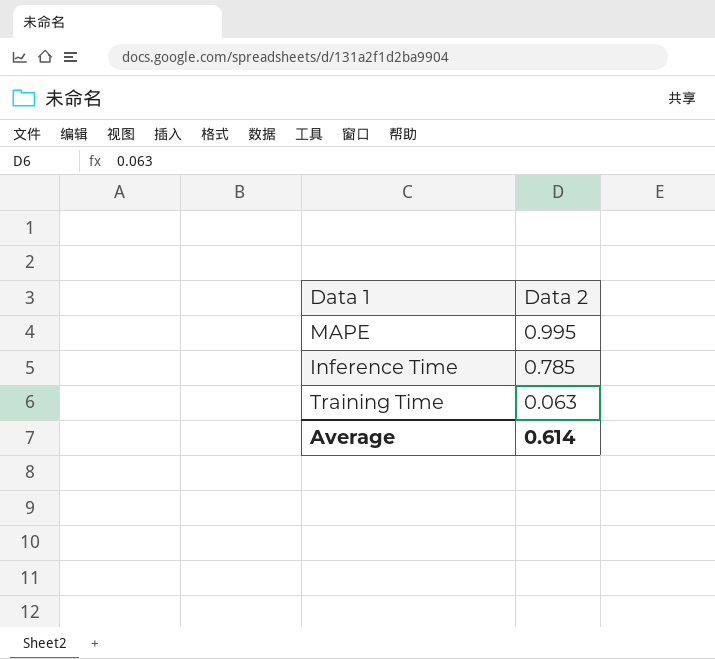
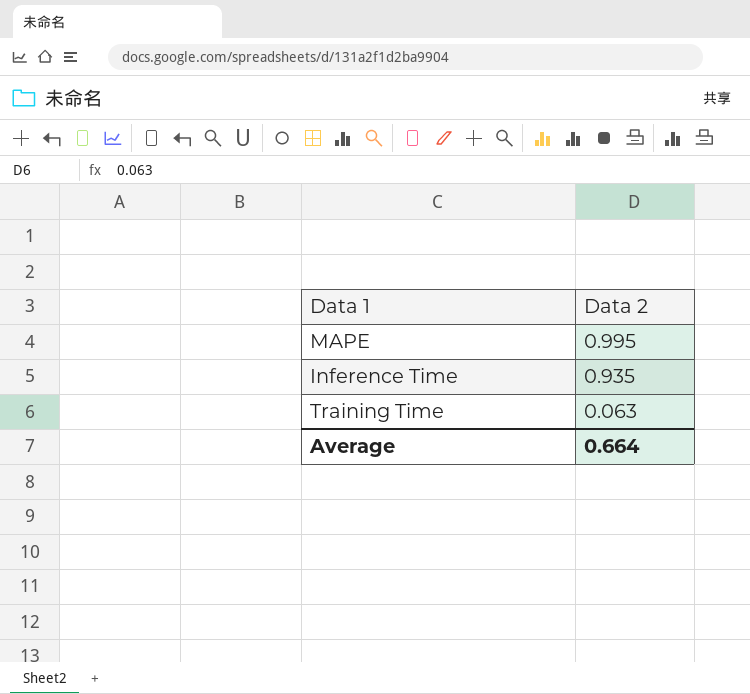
Inference Time | Data 2: 0.785 -> 0.935
Average | Data 2: 0.614 -> 0.664

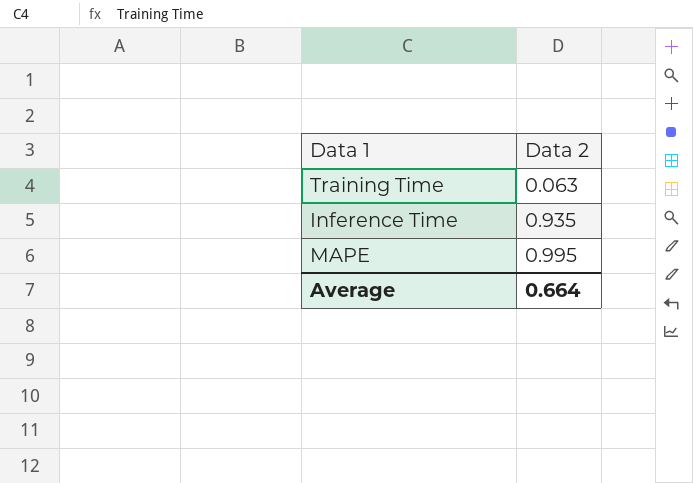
row order: Data 2 descending -> Data 2 ascending

